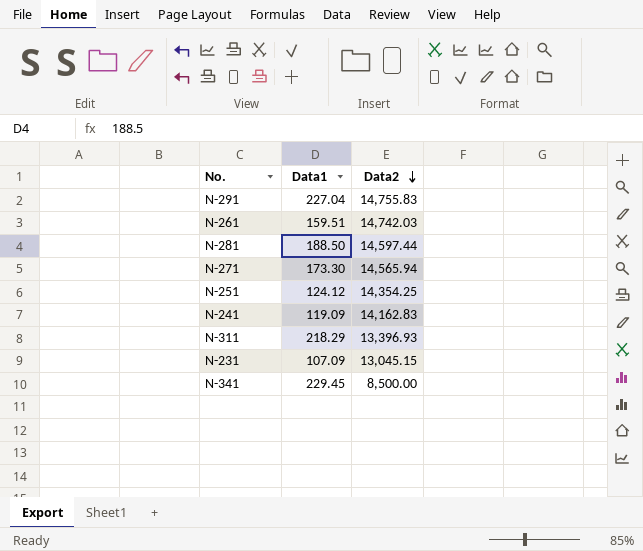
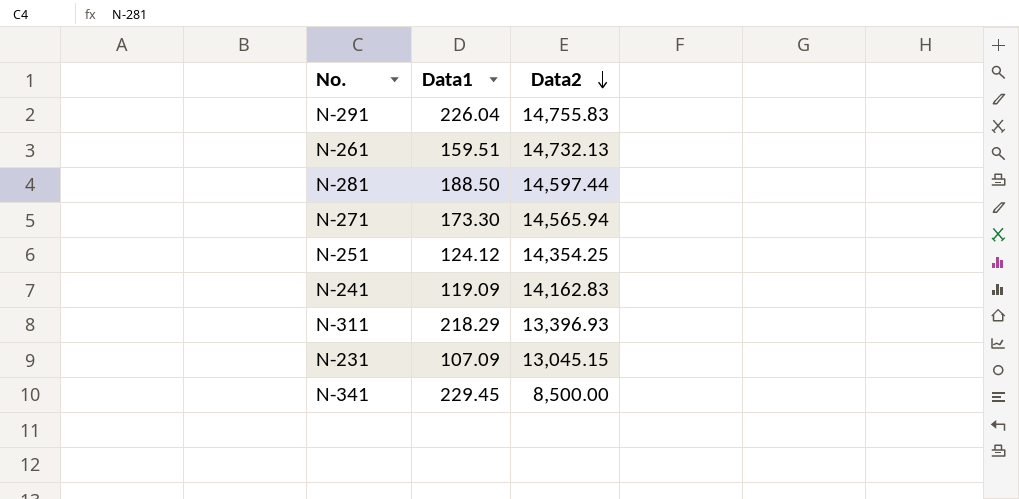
N-291 | Data1: 227.04 -> 226.04
N-261 | Data2: 14,742.03 -> 14,732.13

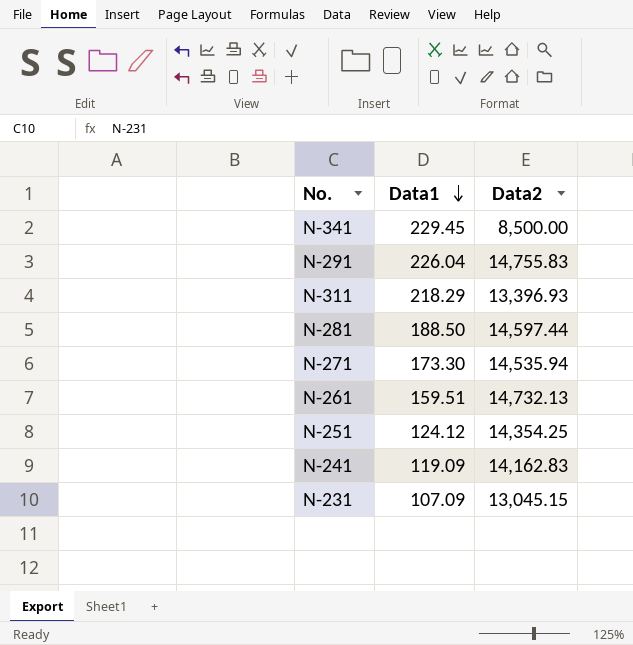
row order: Data2 descending -> Data1 descending
N-271 | Data2: 14,565.94 -> 14,535.94

